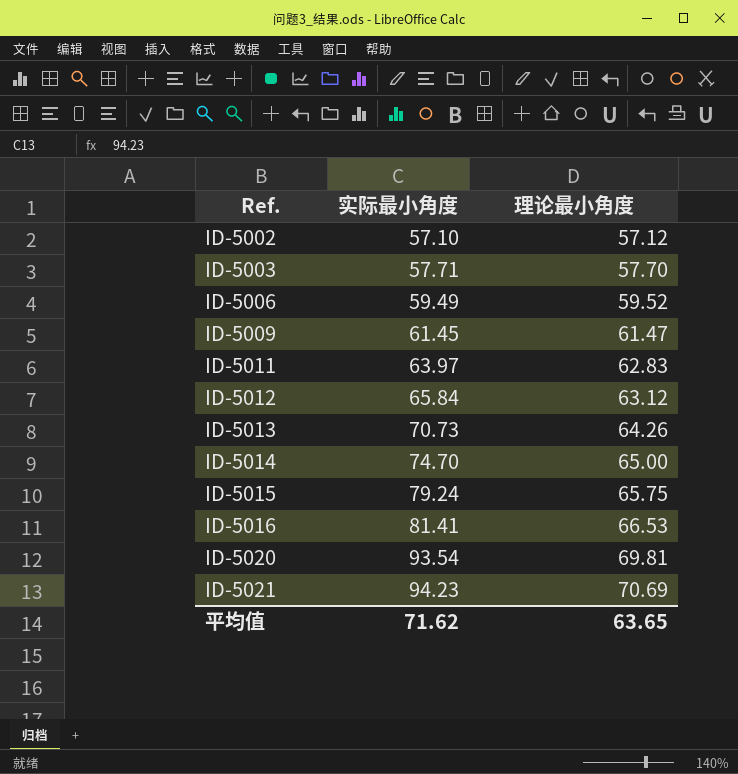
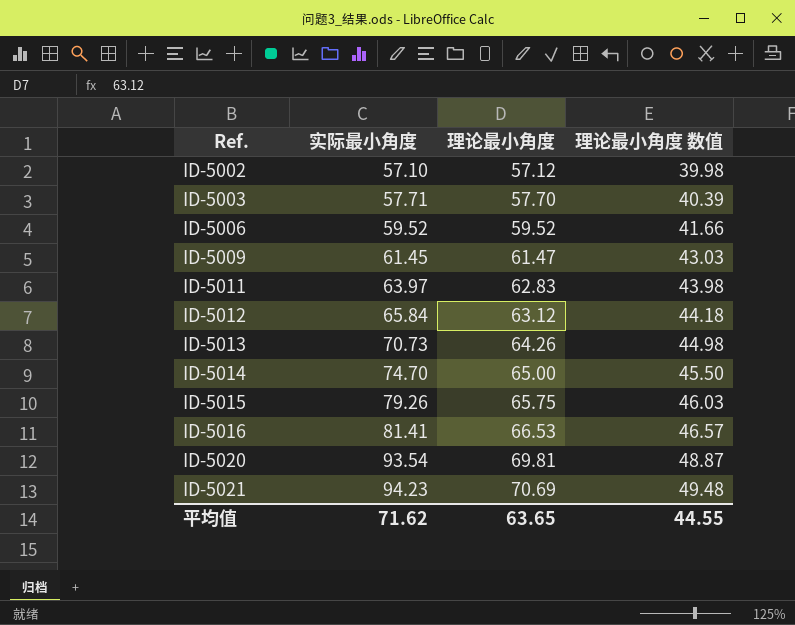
column 理论最小角度 数值 | formula: none -> [理论最小角度] * 0.7
ID-5006 | 实际最小角度: 59.49 -> 59.52
ID-5015 | 实际最小角度: 79.24 -> 79.26

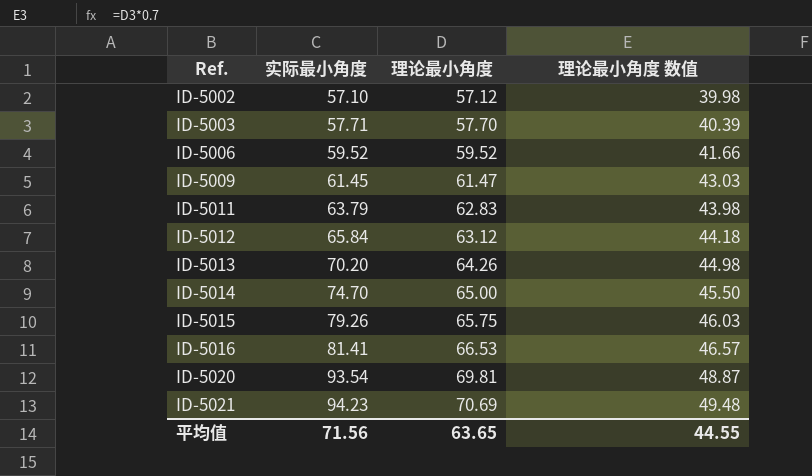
ID-5011 | 实际最小角度: 63.97 -> 63.79
ID-5013 | 实际最小角度: 70.73 -> 70.20
平均值 | 实际最小角度: 71.62 -> 71.56

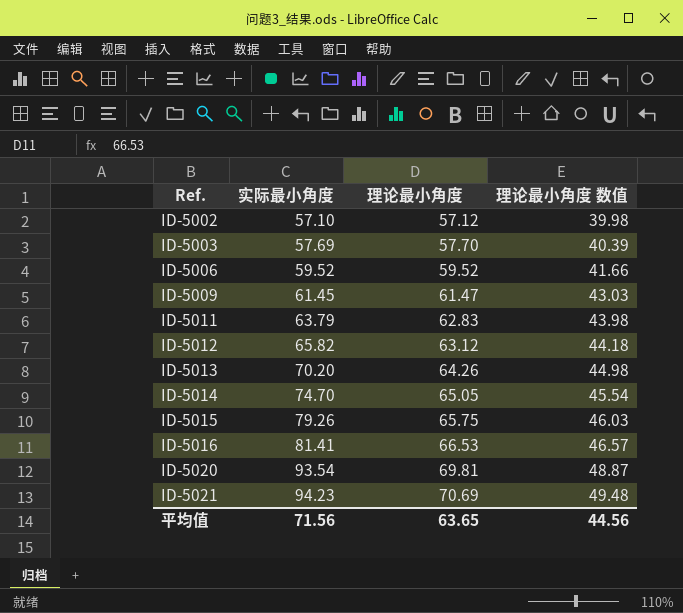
ID-5003 | 实际最小角度: 57.71 -> 57.69
ID-5012 | 实际最小角度: 65.84 -> 65.82
ID-5014 | 理论最小角度: 65.00 -> 65.05
ID-5014 | 理论最小角度 数值: 45.50 -> 45.54
平均值 | 理论最小角度 数值: 44.55 -> 44.56

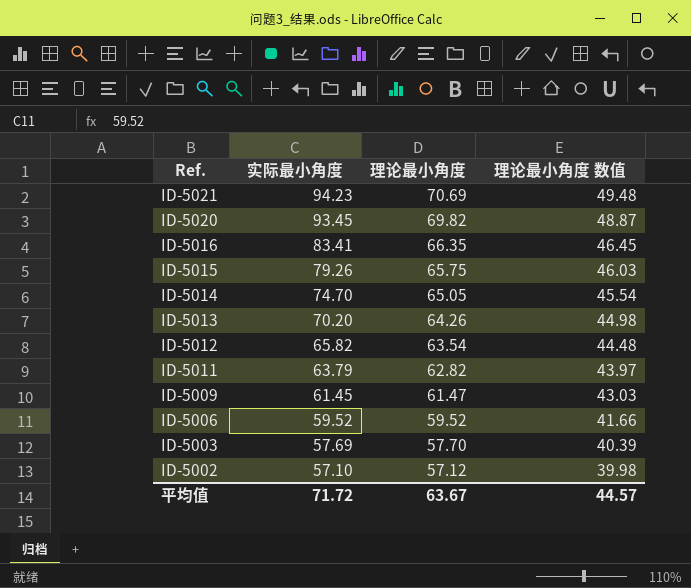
row order: Ref. ascending -> Ref. descending
ID-5020 | 实际最小角度: 93.54 -> 93.45
ID-5020 | 理论最小角度: 69.81 -> 69.82
ID-5016 | 实际最小角度: 81.41 -> 83.41
ID-5016 | 理论最小角度: 66.53 -> 66.35
ID-5016 | 理论最小角度 数值: 46.57 -> 46.45
ID-5012 | 理论最小角度: 63.12 -> 63.54
ID-5012 | 理论最小角度 数值: 44.18 -> 44.48
ID-5011 | 理论最小角度: 62.83 -> 62.82
ID-5011 | 理论最小角度 数值: 43.98 -> 43.97
平均值 | 实际最小角度: 71.56 -> 71.72
平均值 | 理论最小角度: 63.65 -> 63.67
平均值 | 理论最小角度 数值: 44.56 -> 44.57

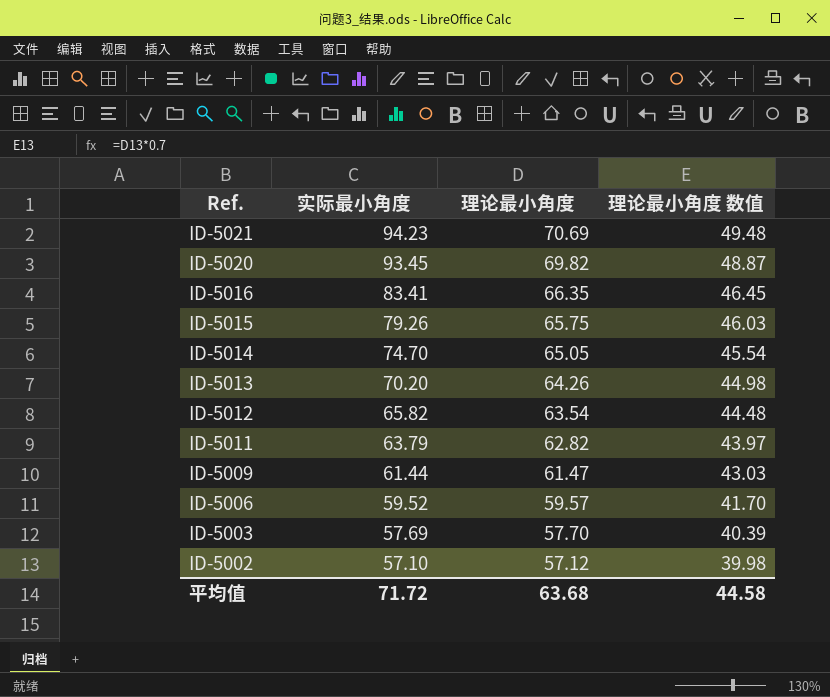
ID-5009 | 实际最小角度: 61.45 -> 61.44
ID-5006 | 理论最小角度: 59.52 -> 59.57
ID-5006 | 理论最小角度 数值: 41.66 -> 41.70
平均值 | 理论最小角度: 63.67 -> 63.68
平均值 | 理论最小角度 数值: 44.57 -> 44.58

